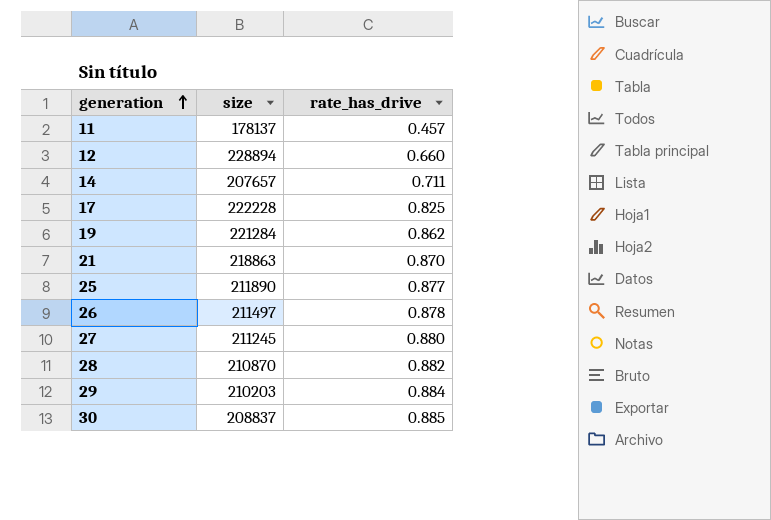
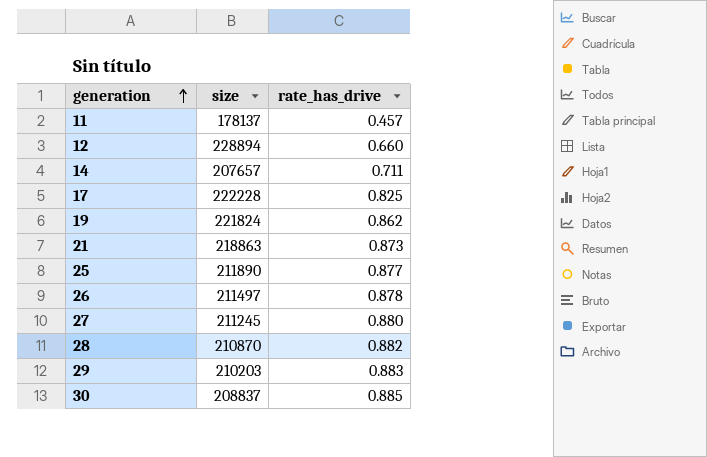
19 | size: 221284 -> 221824
21 | rate_has_drive: 0.870 -> 0.873
29 | rate_has_drive: 0.884 -> 0.883

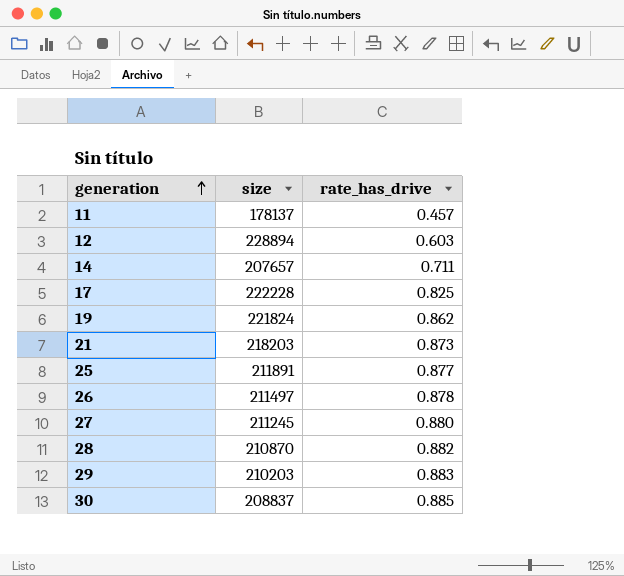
12 | rate_has_drive: 0.660 -> 0.603
21 | size: 218863 -> 218203
25 | size: 211890 -> 211891

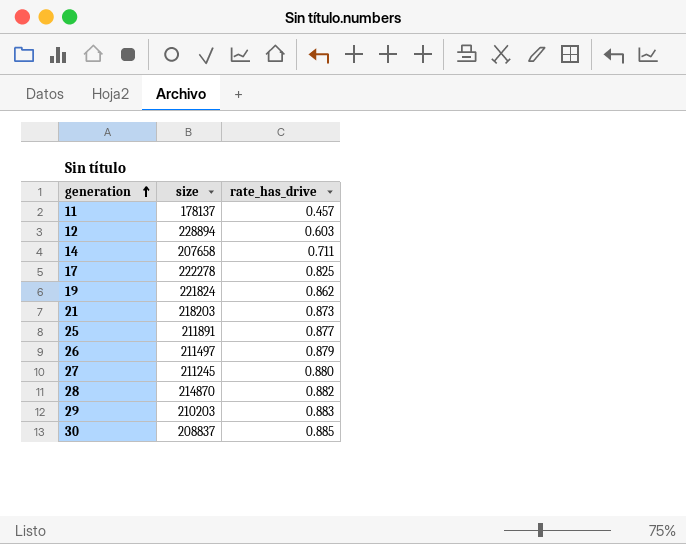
14 | size: 207657 -> 207658
17 | size: 222228 -> 222278
26 | rate_has_drive: 0.878 -> 0.879
28 | size: 210870 -> 214870

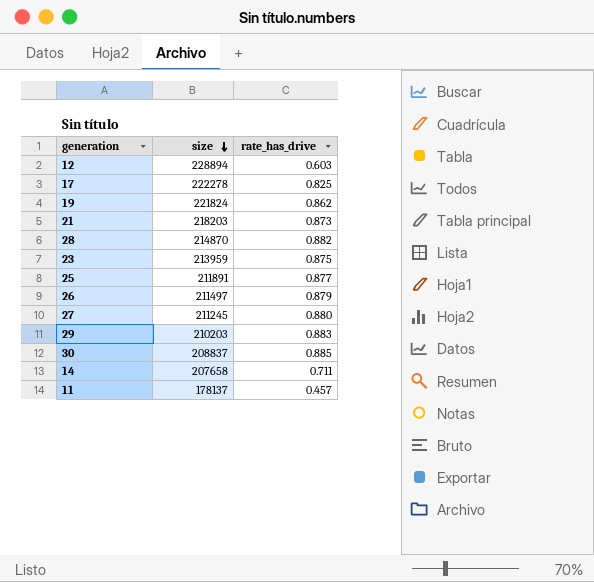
row order: generation ascending -> size descending
row 23: none -> 213959 | 0.875

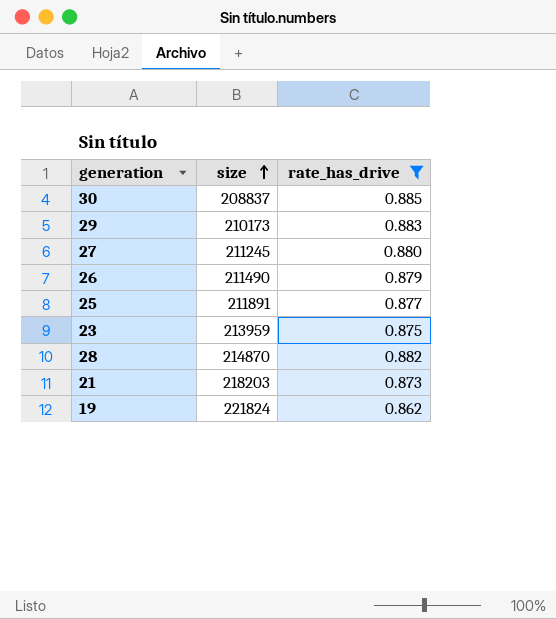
filter: none -> rate_has_drive >= 0.862
row order: size descending -> size ascending
29 | size: 210203 -> 210173
26 | size: 211497 -> 211490

